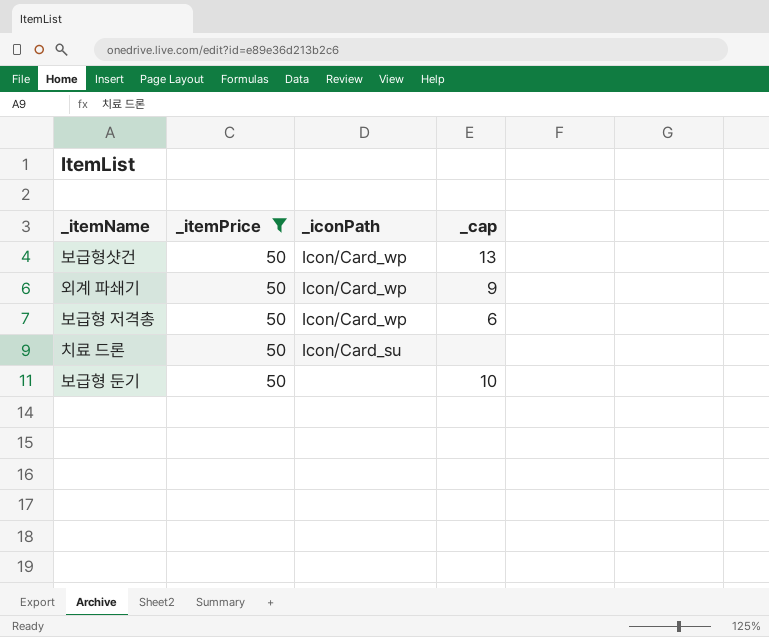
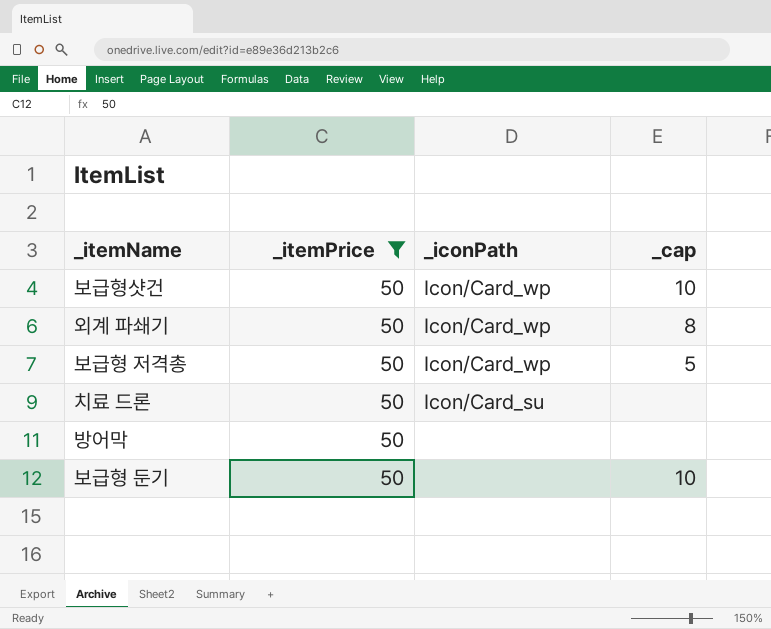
보급형샷건 | _cap: 13 -> 10
외계 파쇄기 | _cap: 9 -> 8
보급형 저격총 | _cap: 6 -> 5
row 방어막: none -> 50 | none | none

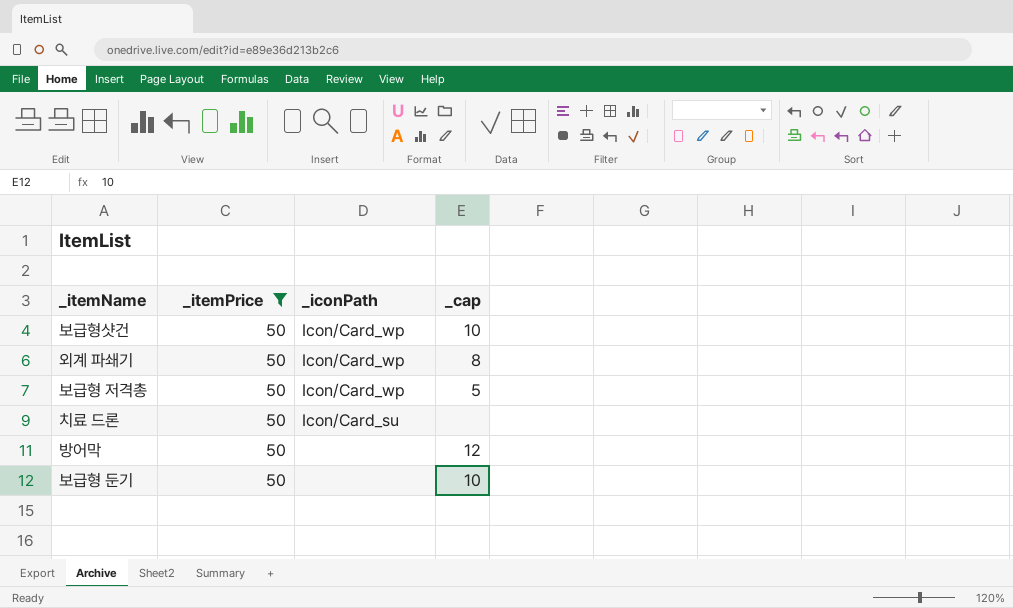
방어막 | _cap: none -> 12

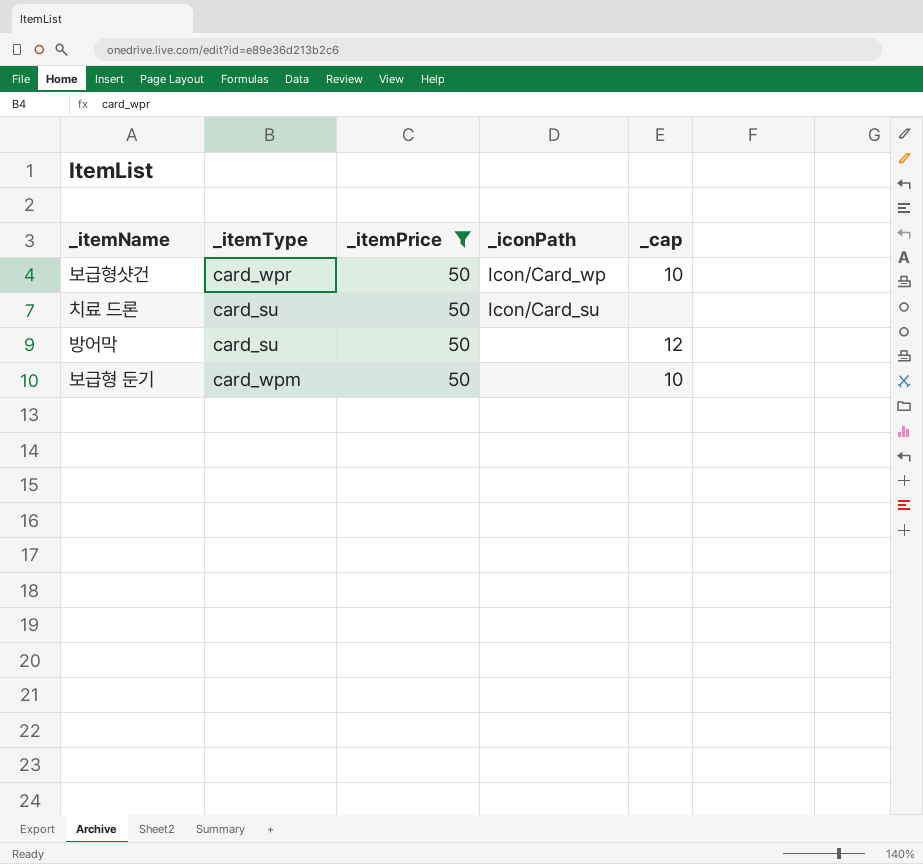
column _itemType | position: none -> 2
row 외계 파쇄기: 50 | Icon/Card_wp | 8 -> none
row 보급형 저격총: 50 | Icon/Card_wp | 5 -> none

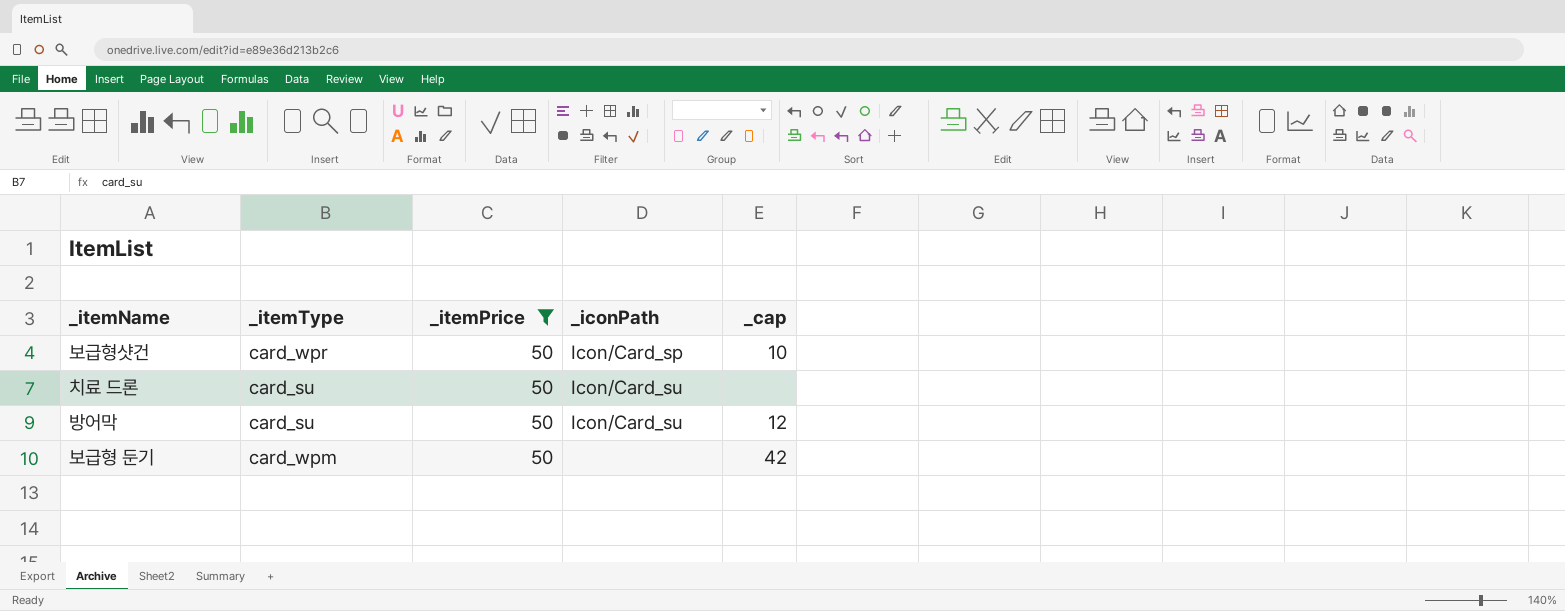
보급형샷건 | _iconPath: Icon/Card_wp -> Icon/Card_sp
방어막 | _iconPath: none -> Icon/Card_su
보급형 둔기 | _cap: 10 -> 42

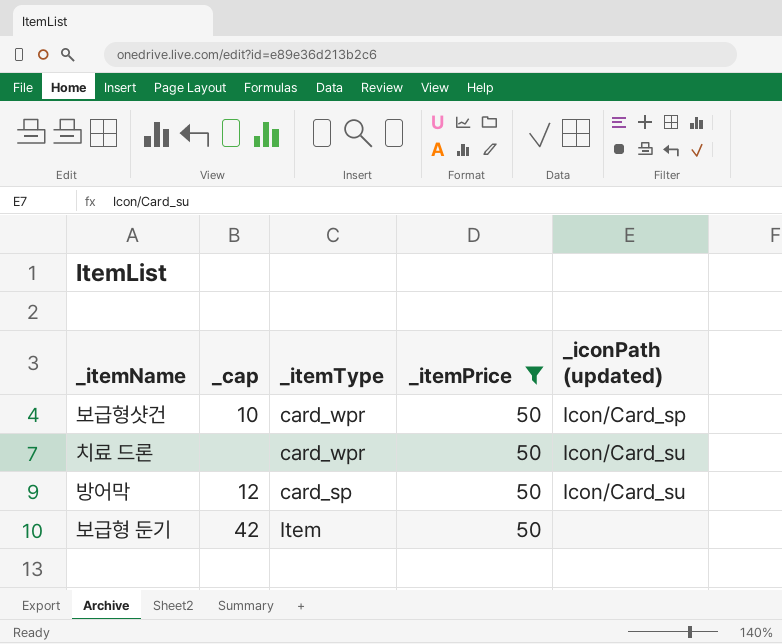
column _cap | position: 5 -> 2
column name: _iconPath -> _iconPath (updated)
치료 드론 | _itemType: card_su -> card_wpr
방어막 | _itemType: card_su -> card_sp
보급형 둔기 | _itemType: card_wpm -> Item

